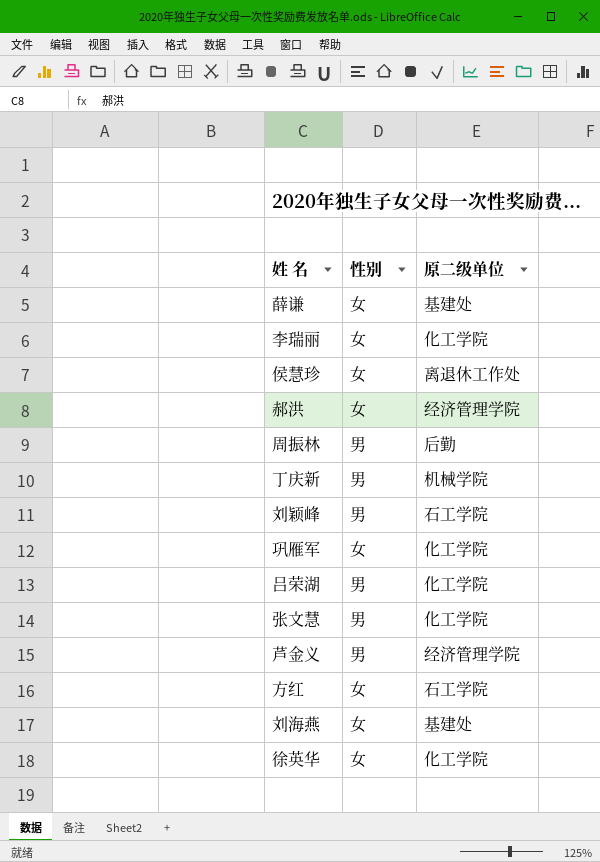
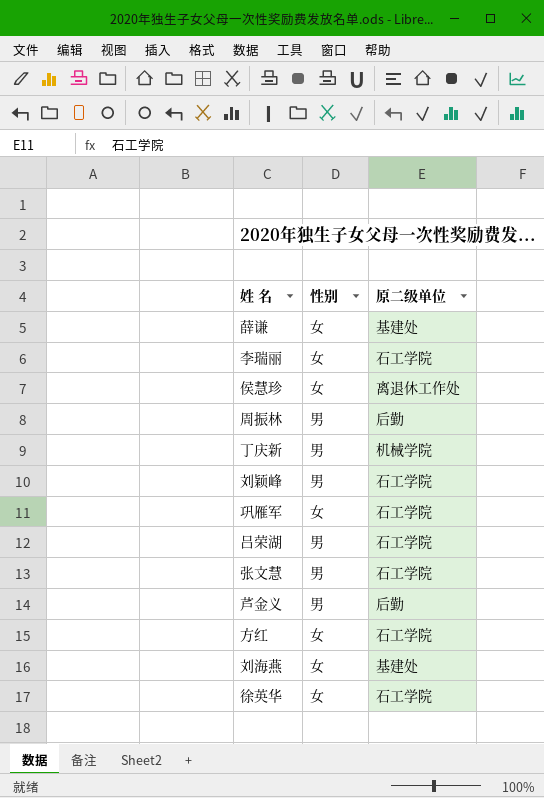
row 郝洪: 女 | 经济管理学院 -> none
李瑞丽 | 原二级单位: 化工学院 -> 石工学院
巩雁军 | 原二级单位: 化工学院 -> 石工学院
吕荣湖 | 原二级单位: 化工学院 -> 石工学院
张文慧 | 原二级单位: 化工学院 -> 石工学院
芦金义 | 原二级单位: 经济管理学院 -> 后勤
徐英华 | 原二级单位: 化工学院 -> 石工学院

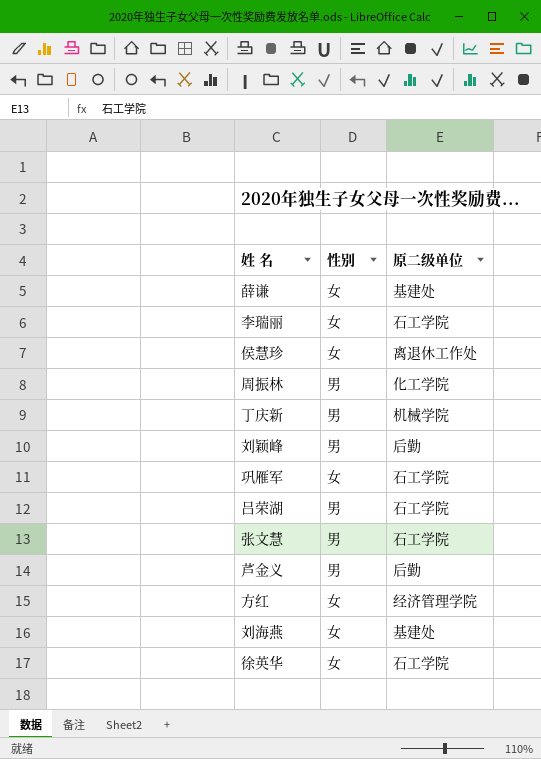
周振林 | 原二级单位: 后勤 -> 化工学院
刘颖峰 | 原二级单位: 石工学院 -> 后勤
方红 | 原二级单位: 石工学院 -> 经济管理学院

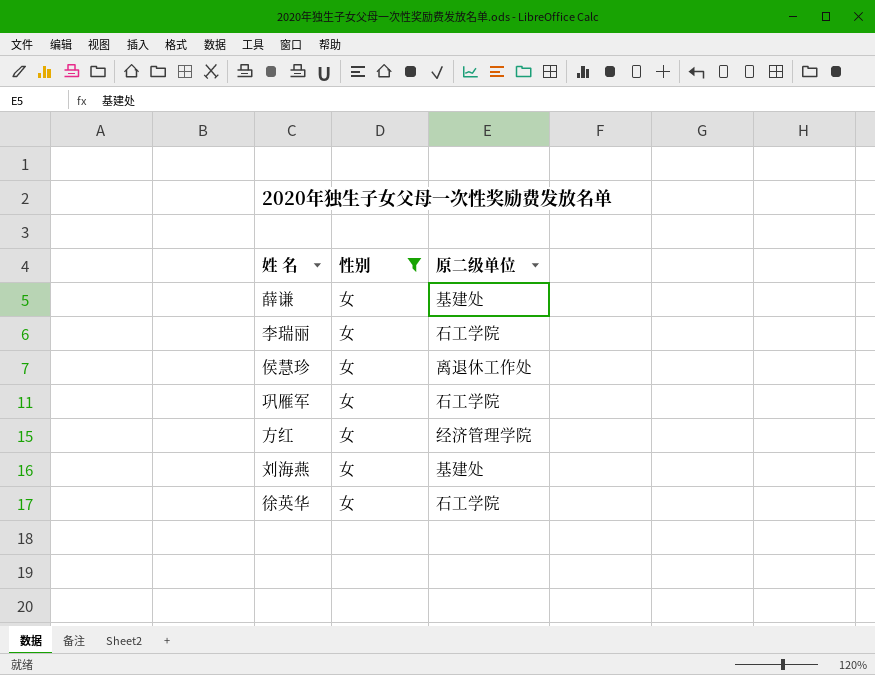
filter: none -> 性别 = 女

